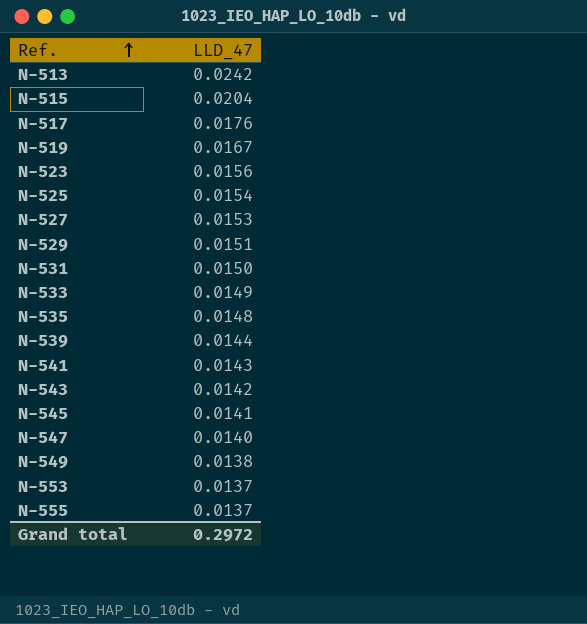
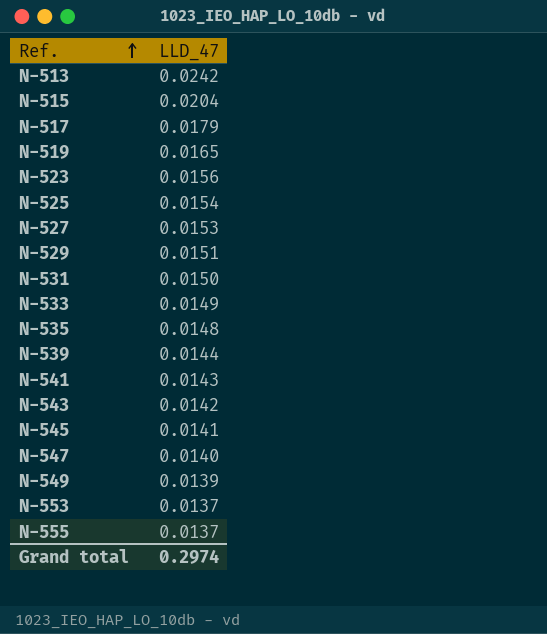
N-517 | LLD_47: 0.0176 -> 0.0179
N-519 | LLD_47: 0.0167 -> 0.0165
N-549 | LLD_47: 0.0138 -> 0.0139
Grand total | LLD_47: 0.2972 -> 0.2974

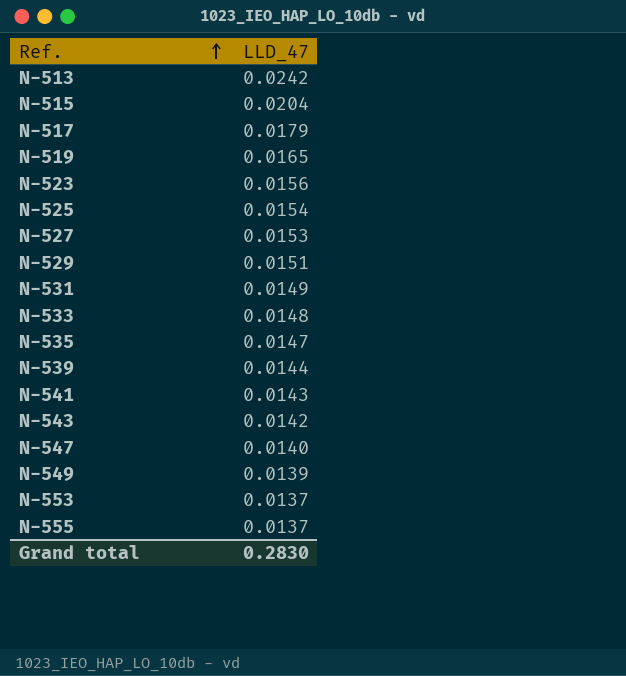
row N-545: 0.0141 -> none
N-531 | LLD_47: 0.0150 -> 0.0149
N-533 | LLD_47: 0.0149 -> 0.0148
N-535 | LLD_47: 0.0148 -> 0.0147
Grand total | LLD_47: 0.2974 -> 0.2830

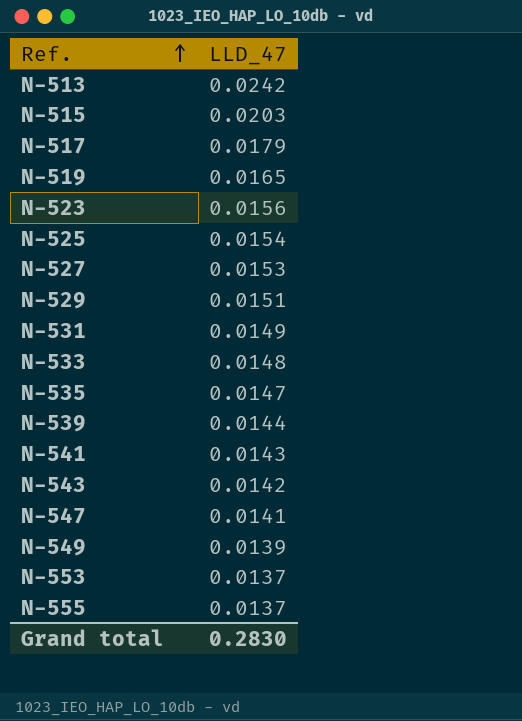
N-515 | LLD_47: 0.0204 -> 0.0203
N-547 | LLD_47: 0.0140 -> 0.0141

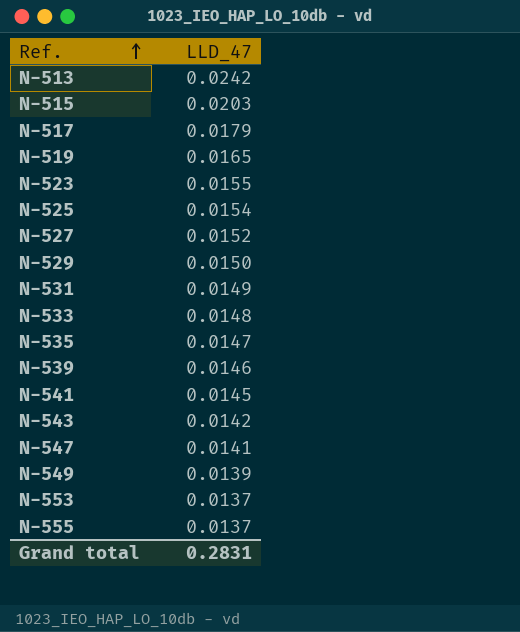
N-523 | LLD_47: 0.0156 -> 0.0155
N-527 | LLD_47: 0.0153 -> 0.0152
N-529 | LLD_47: 0.0151 -> 0.0150
N-539 | LLD_47: 0.0144 -> 0.0146
N-541 | LLD_47: 0.0143 -> 0.0145
Grand total | LLD_47: 0.2830 -> 0.2831

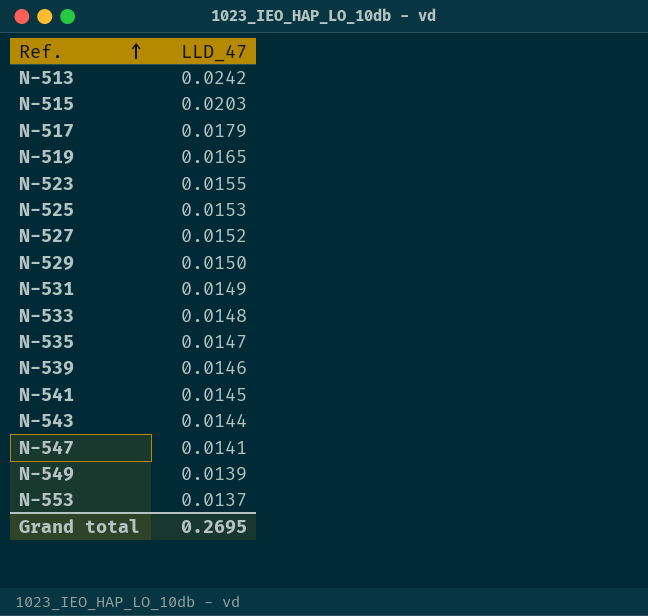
row N-555: 0.0137 -> none
N-525 | LLD_47: 0.0154 -> 0.0153
N-543 | LLD_47: 0.0142 -> 0.0144
Grand total | LLD_47: 0.2831 -> 0.2695

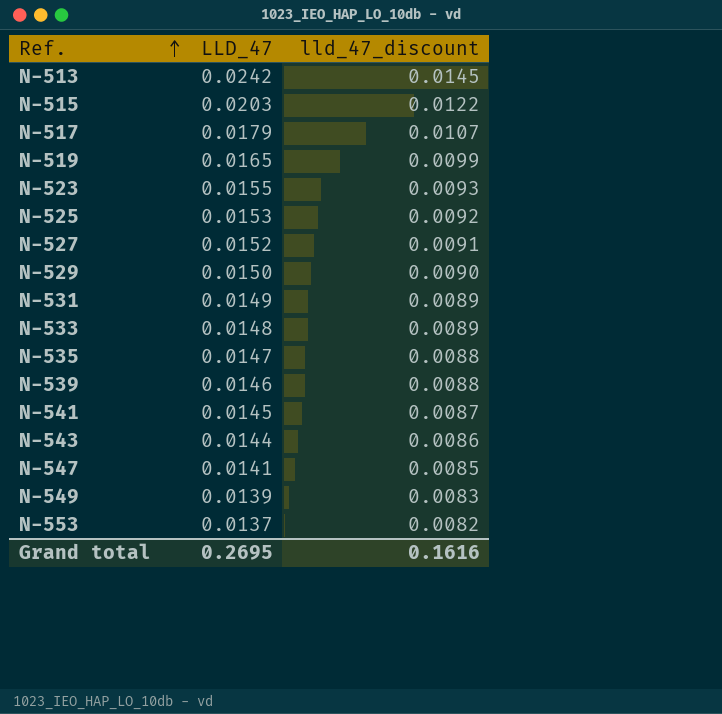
column lld_47_discount | formula: none -> [LLD_47] * 0.6

